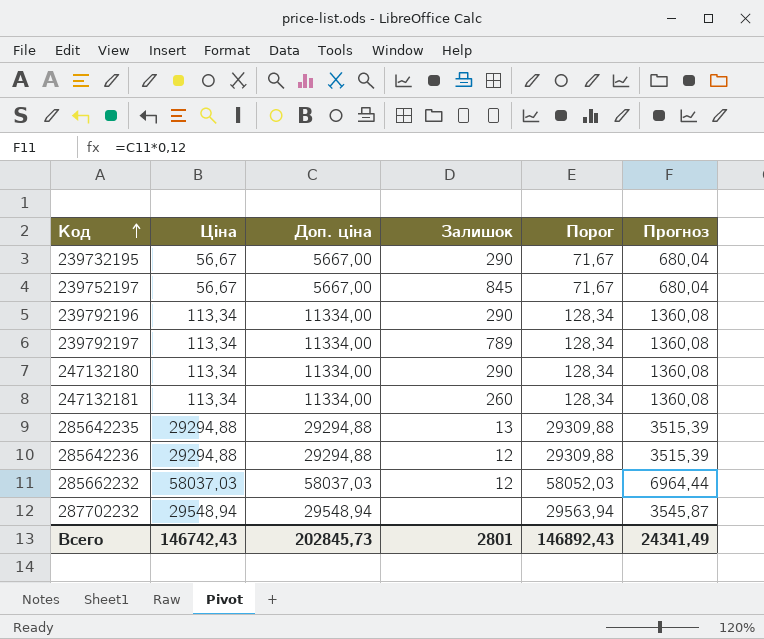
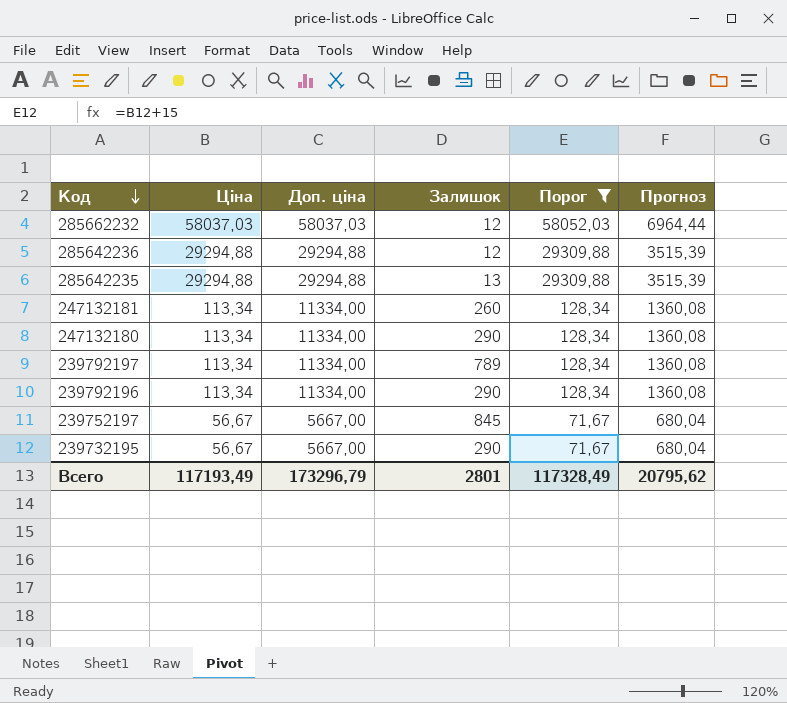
filter: none -> Порог != 29563,94
row order: Код ascending -> Код descending
Всего | Ціна: 146742,43 -> 117193,49
Всего | Доп. ціна: 202845,73 -> 173296,79
Всего | Порог: 146892,43 -> 117328,49
Всего | Прогноз: 24341,49 -> 20795,62

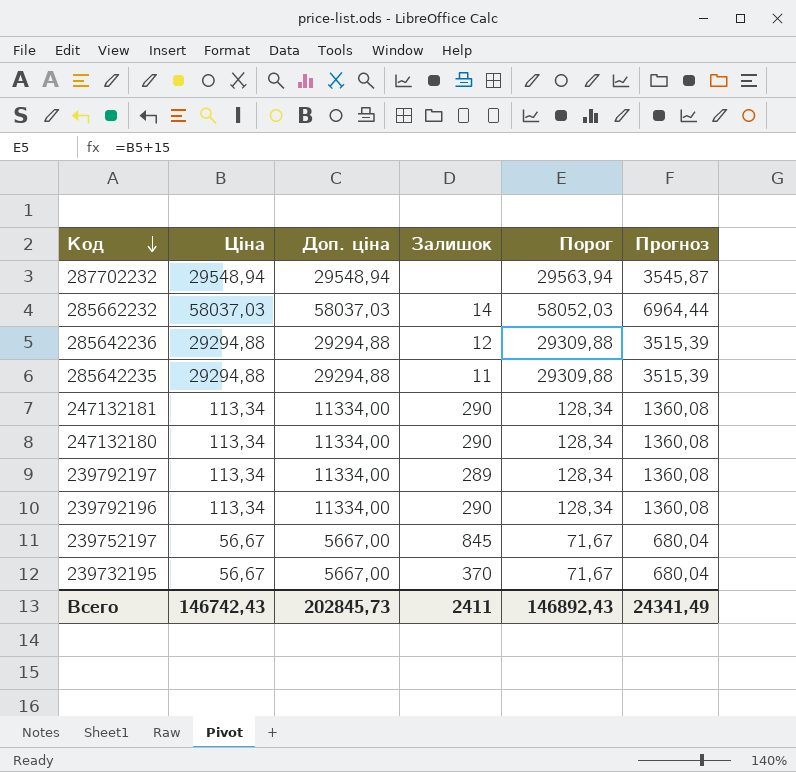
filter: Порог != 29563,94 -> none
285662232 | Залишок: 12 -> 14
285642235 | Залишок: 13 -> 11
247132181 | Залишок: 260 -> 290
239792197 | Залишок: 789 -> 289
239732195 | Залишок: 290 -> 370
Всего | Ціна: 117193,49 -> 146742,43
Всего | Доп. ціна: 173296,79 -> 202845,73
Всего | Залишок: 2801 -> 2411
Всего | Порог: 117328,49 -> 146892,43
Всего | Прогноз: 20795,62 -> 24341,49

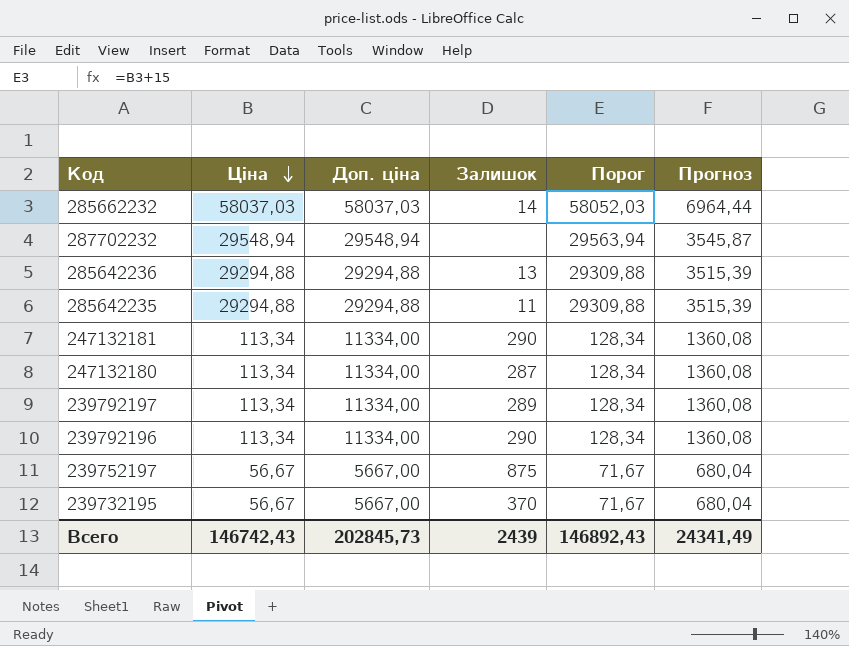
row order: Код descending -> Ціна descending
285642236 | Залишок: 12 -> 13
247132180 | Залишок: 290 -> 287
239752197 | Залишок: 845 -> 875
Всего | Залишок: 2411 -> 2439

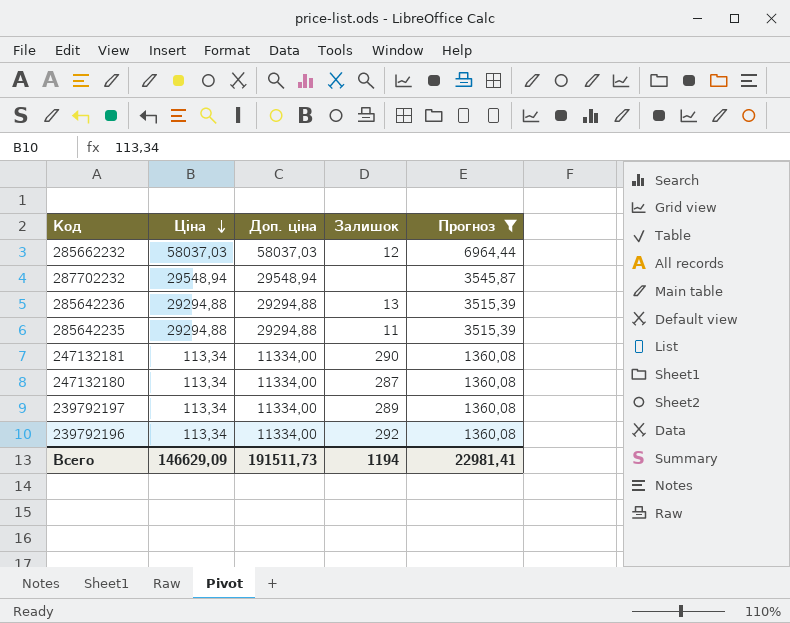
filter: none -> Прогноз != 680,04
column Порог | formula: [Ціна] + 15 -> none
285662232 | Залишок: 14 -> 12
239792196 | Залишок: 290 -> 292
Всего | Ціна: 146742,43 -> 146629,09
Всего | Доп. ціна: 202845,73 -> 191511,73
Всего | Залишок: 2439 -> 1194
Всего | Прогноз: 24341,49 -> 22981,41

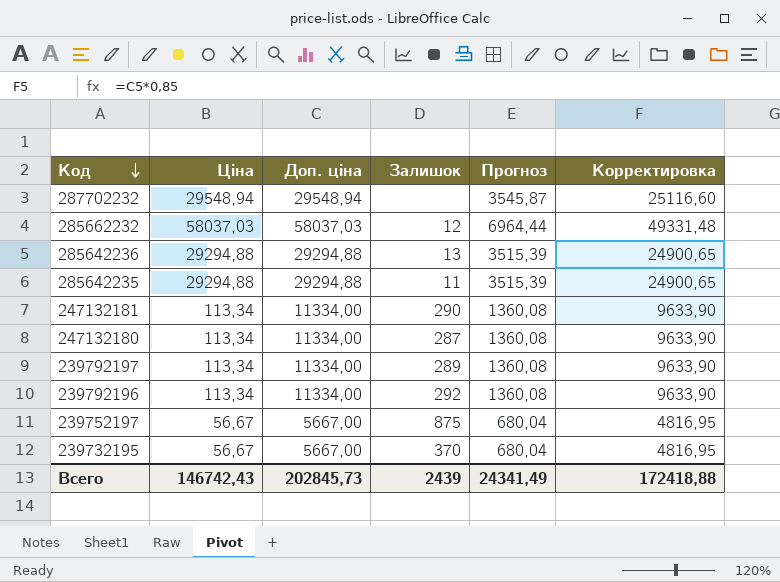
filter: Прогноз != 680,04 -> none
row order: Ціна descending -> Код descending
column Корректировка | formula: none -> [Доп. ціна] * 0,85
Всего | Ціна: 146629,09 -> 146742,43
Всего | Доп. ціна: 191511,73 -> 202845,73
Всего | Залишок: 1194 -> 2439
Всего | Прогноз: 22981,41 -> 24341,49

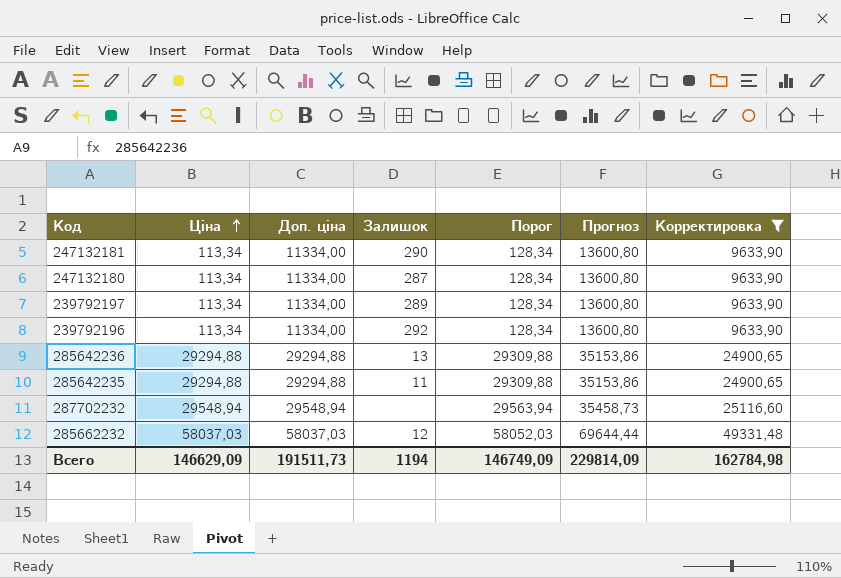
filter: none -> Корректировка != 4816,95
row order: Код descending -> Ціна ascending
column Порог | formula: none -> [Ціна] + 15
column Прогноз | formula: [Доп. ціна] * 0,12 -> [Доп. ціна] * 1,2
Всего | Ціна: 146742,43 -> 146629,09
Всего | Доп. ціна: 202845,73 -> 191511,73
Всего | Залишок: 2439 -> 1194
Всего | Прогноз: 24341,49 -> 229814,09
Всего | Корректировка: 172418,88 -> 162784,98

